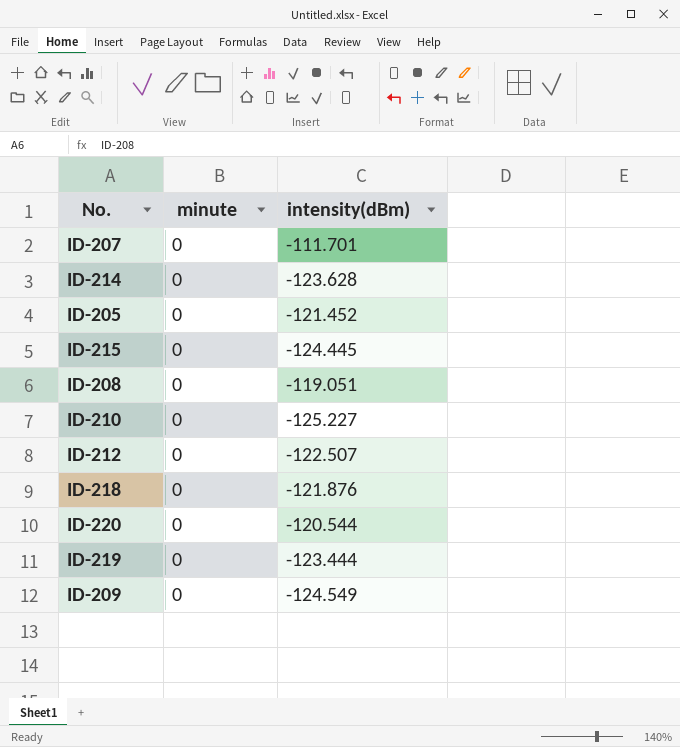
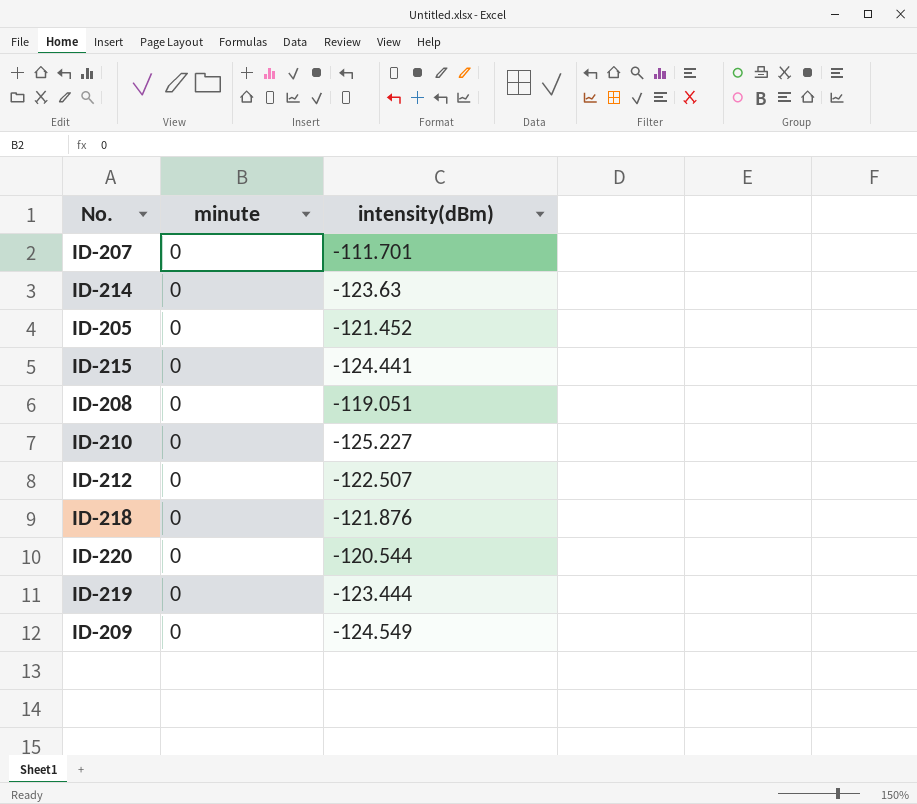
ID-214 | intensity(dBm): -123.628 -> -123.63
ID-215 | intensity(dBm): -124.445 -> -124.441

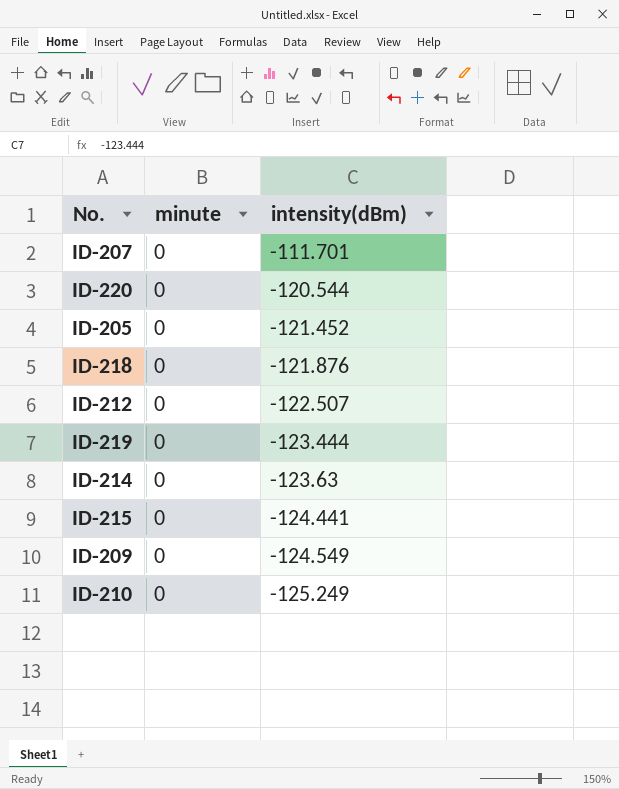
row order: none -> intensity(dBm) descending
row ID-208: 0 | -119.051 -> none
ID-210 | intensity(dBm): -125.227 -> -125.249

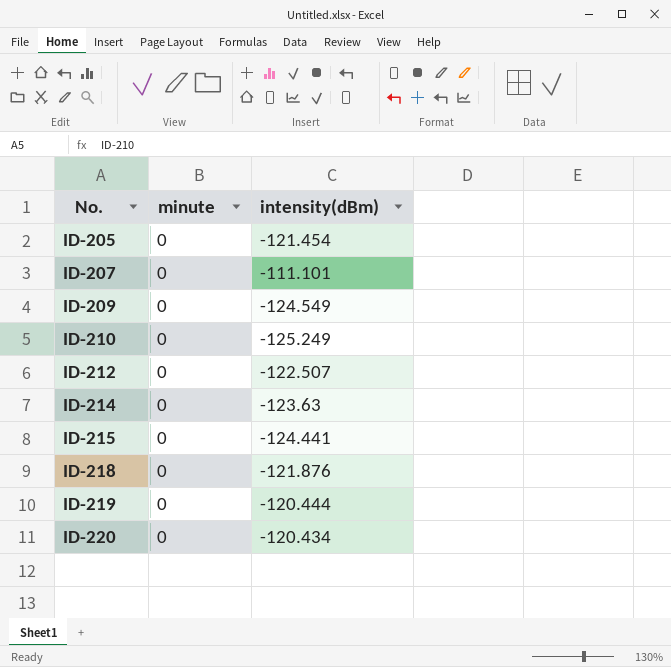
row order: intensity(dBm) descending -> No. ascending
ID-205 | intensity(dBm): -121.452 -> -121.454
ID-207 | intensity(dBm): -111.701 -> -111.101
ID-219 | intensity(dBm): -123.444 -> -120.444
ID-220 | intensity(dBm): -120.544 -> -120.434

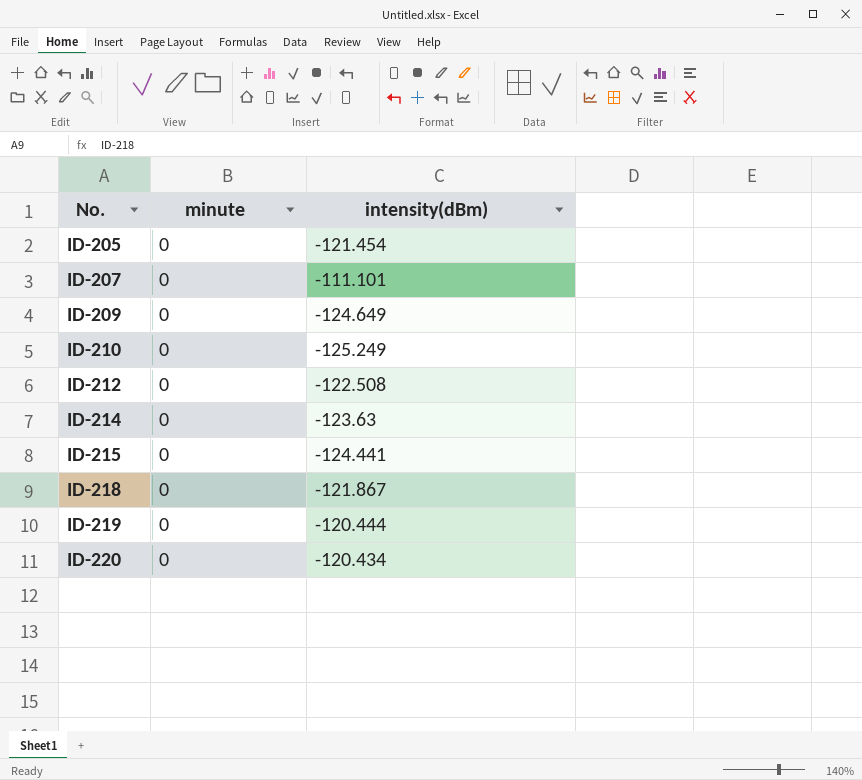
ID-209 | intensity(dBm): -124.549 -> -124.649
ID-212 | intensity(dBm): -122.507 -> -122.508
ID-218 | intensity(dBm): -121.876 -> -121.867

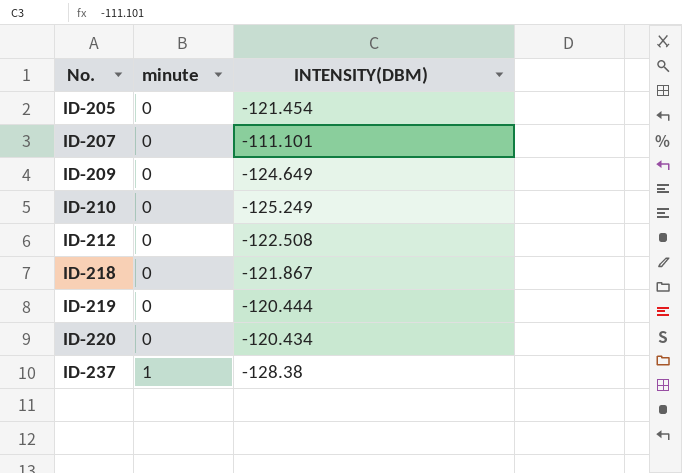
column name: intensity(dBm) -> INTENSITY(DBM)
row ID-214: 0 | -123.63 -> none
row ID-215: 0 | -124.441 -> none
row ID-237: none -> 1 | -128.38

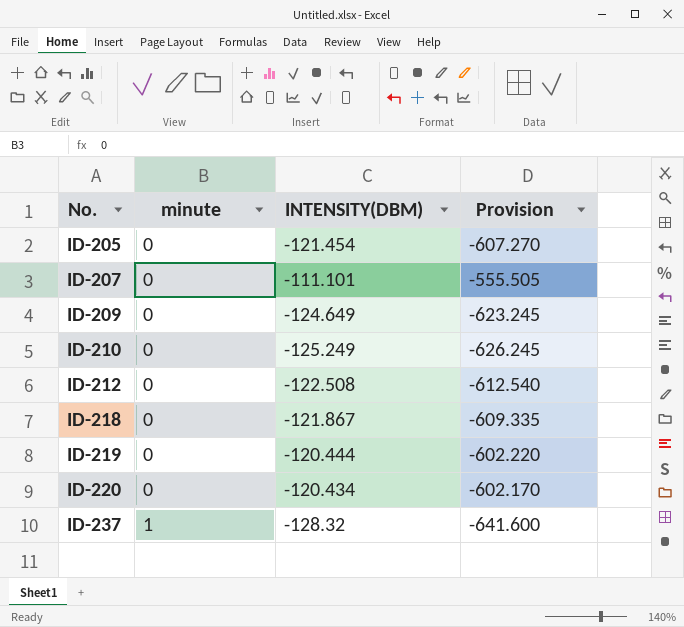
column Provision | formula: none -> [INTENSITY(DBM)] * 5
ID-237 | INTENSITY(DBM): -128.38 -> -128.32

